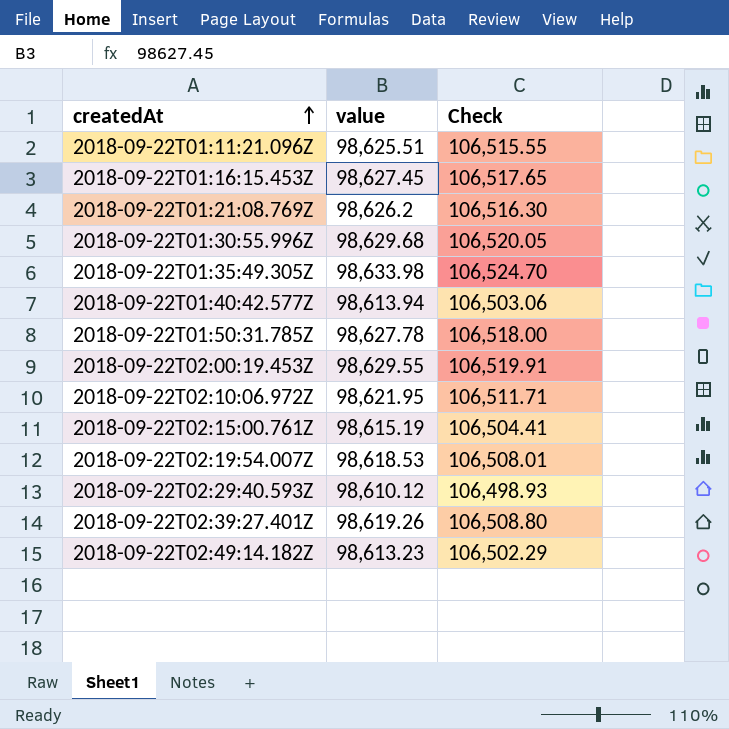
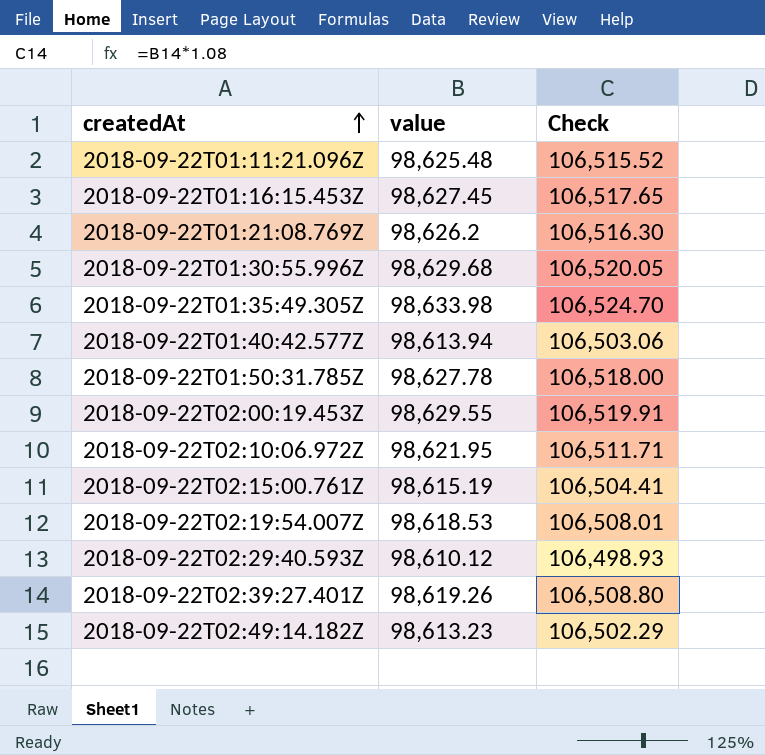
2018-09-22T01:11:21.096Z | value: 98,625.51 -> 98,625.48
2018-09-22T01:11:21.096Z | Check: 106,515.55 -> 106,515.52

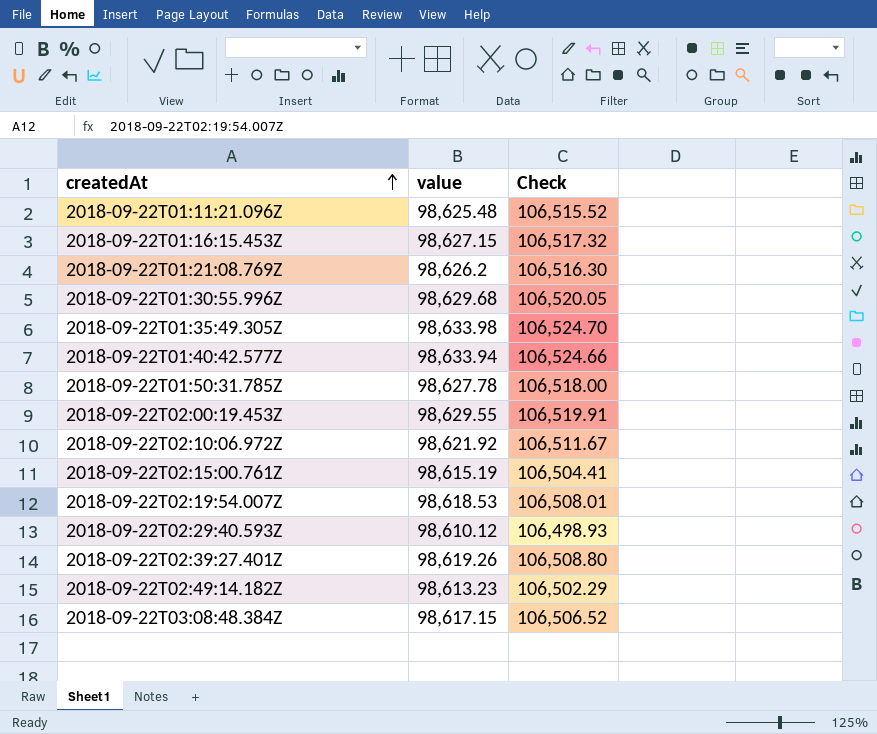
2018-09-22T01:16:15.453Z | value: 98,627.45 -> 98,627.15
2018-09-22T01:16:15.453Z | Check: 106,517.65 -> 106,517.32
2018-09-22T01:40:42.577Z | value: 98,613.94 -> 98,633.94
2018-09-22T01:40:42.577Z | Check: 106,503.06 -> 106,524.66
2018-09-22T02:10:06.972Z | value: 98,621.95 -> 98,621.92
2018-09-22T02:10:06.972Z | Check: 106,511.71 -> 106,511.67
row 2018-09-22T03:08:48.384Z: none -> 98,617.15 | 106,506.52

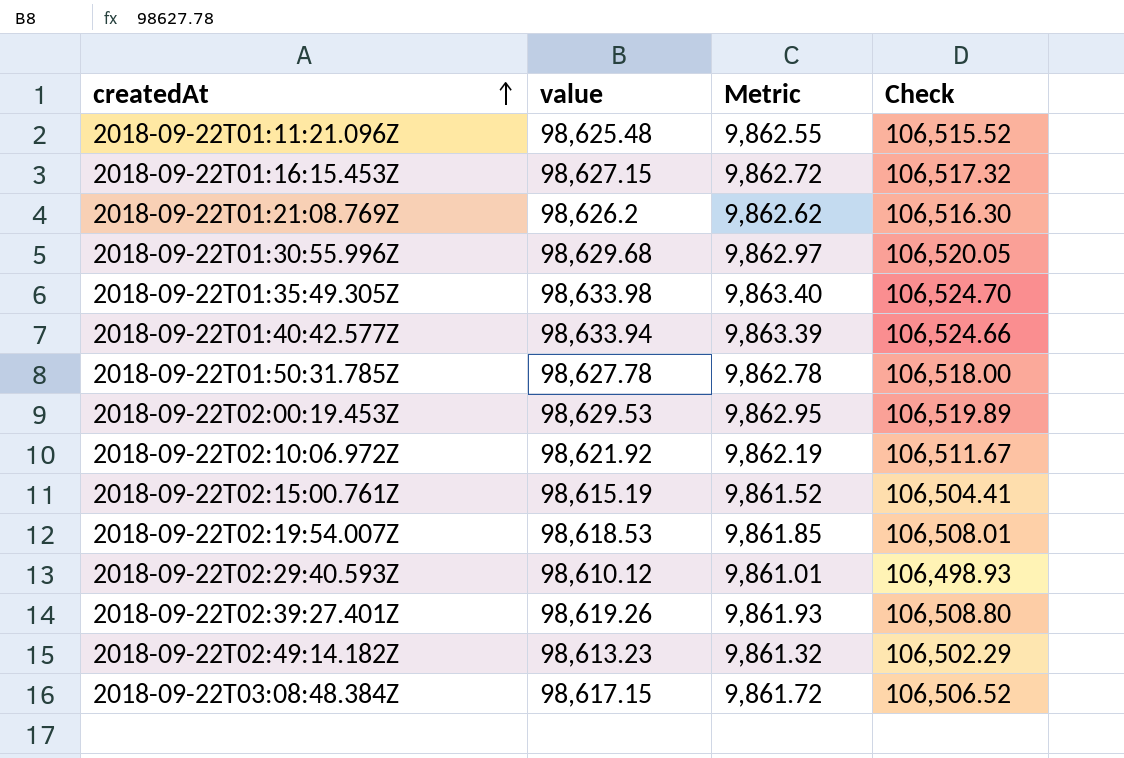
column Metric | formula: none -> [value] * 0.1
2018-09-22T02:00:19.453Z | value: 98,629.55 -> 98,629.53
2018-09-22T02:00:19.453Z | Check: 106,519.91 -> 106,519.89

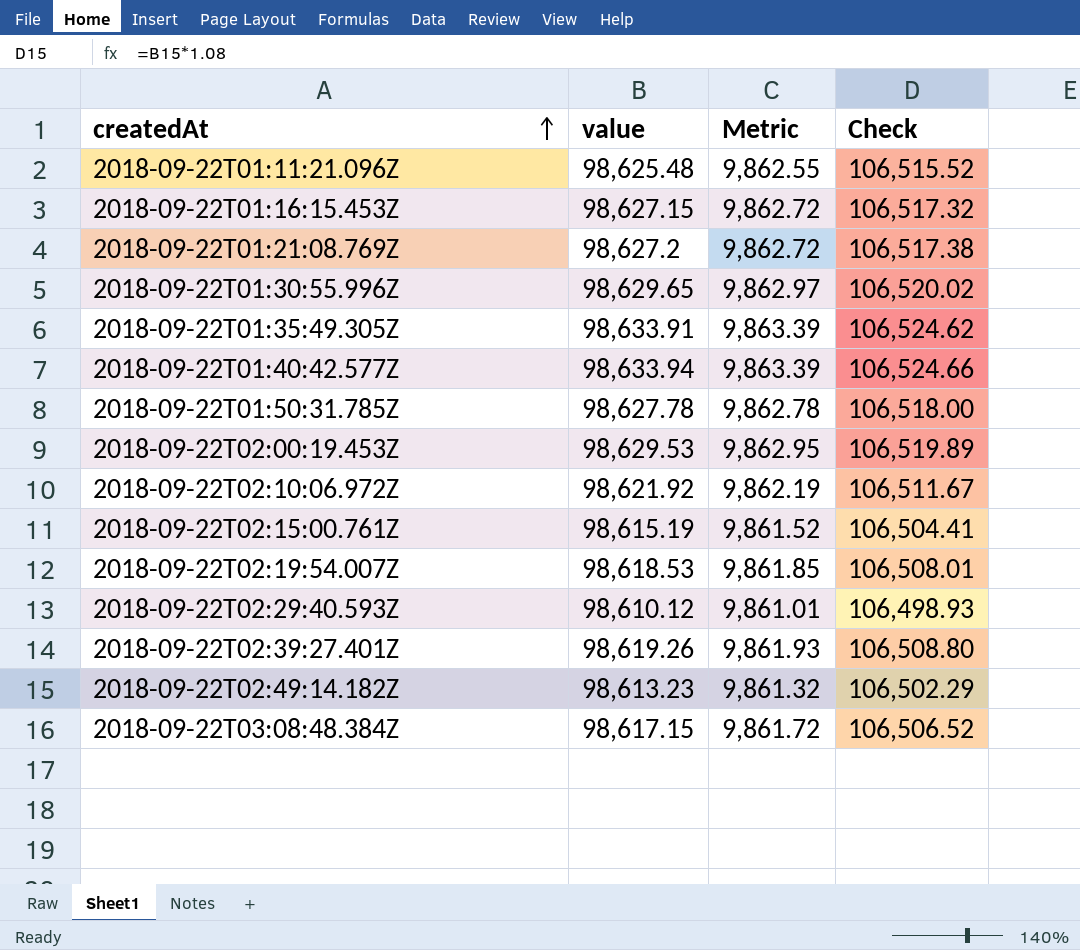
2018-09-22T01:21:08.769Z | value: 98,626.2 -> 98,627.2
2018-09-22T01:21:08.769Z | Metric: 9,862.62 -> 9,862.72
2018-09-22T01:21:08.769Z | Check: 106,516.30 -> 106,517.38
2018-09-22T01:30:55.996Z | value: 98,629.68 -> 98,629.65
2018-09-22T01:30:55.996Z | Check: 106,520.05 -> 106,520.02
2018-09-22T01:35:49.305Z | value: 98,633.98 -> 98,633.91
2018-09-22T01:35:49.305Z | Metric: 9,863.40 -> 9,863.39
2018-09-22T01:35:49.305Z | Check: 106,524.70 -> 106,524.62

